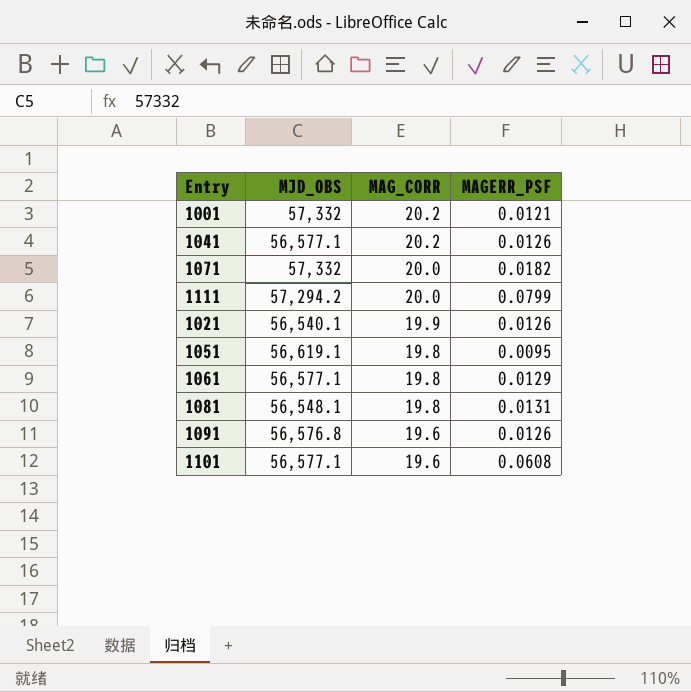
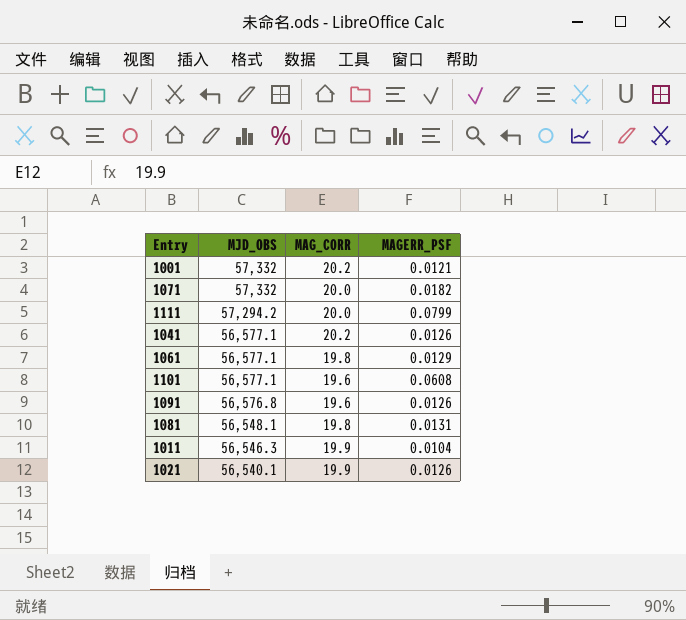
row order: MAG_CORR descending -> MJD_OBS descending
row 1051: 56,619.1 | 19.8 | 0.0095 -> none
row 1011: none -> 56,546.3 | 19.9 | 0.0104

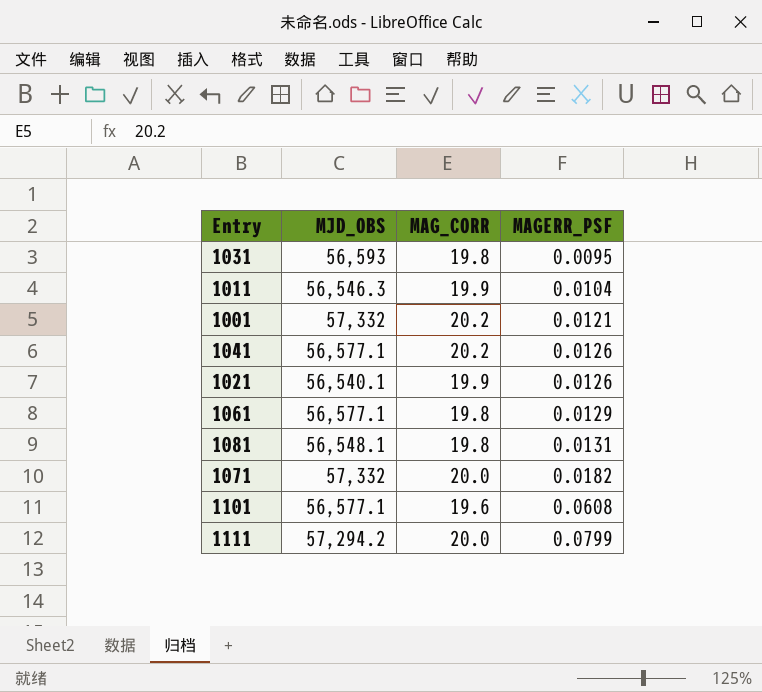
row order: MJD_OBS descending -> MAGERR_PSF ascending
row 1091: 56,576.8 | 19.6 | 0.0126 -> none
row 1031: none -> 56,593 | 19.8 | 0.0095

